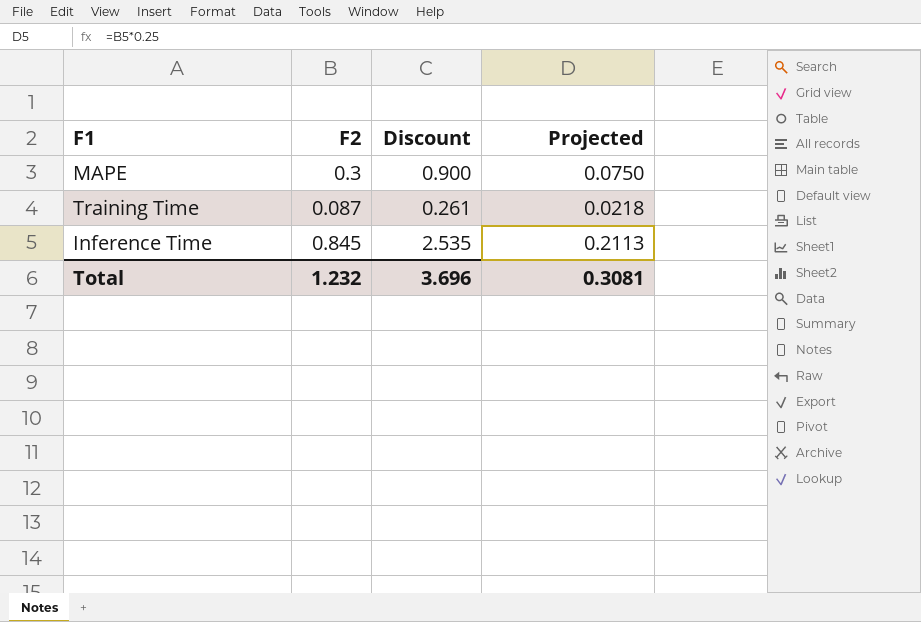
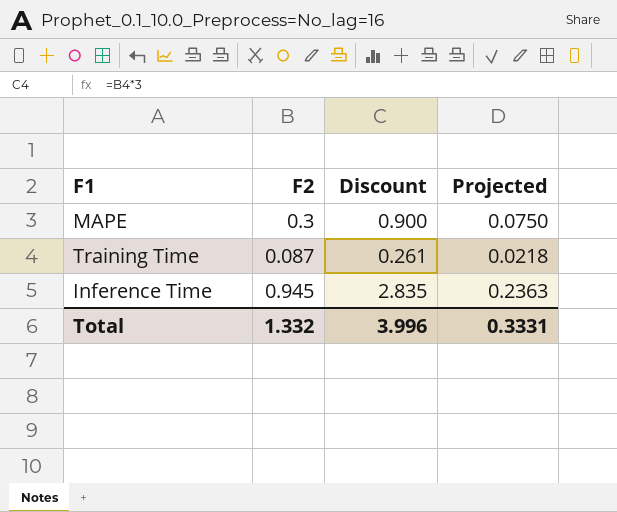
Inference Time | F2: 0.845 -> 0.945
Inference Time | Discount: 2.535 -> 2.835
Inference Time | Projected: 0.2113 -> 0.2363
Total | F2: 1.232 -> 1.332
Total | Discount: 3.696 -> 3.996
Total | Projected: 0.3081 -> 0.3331

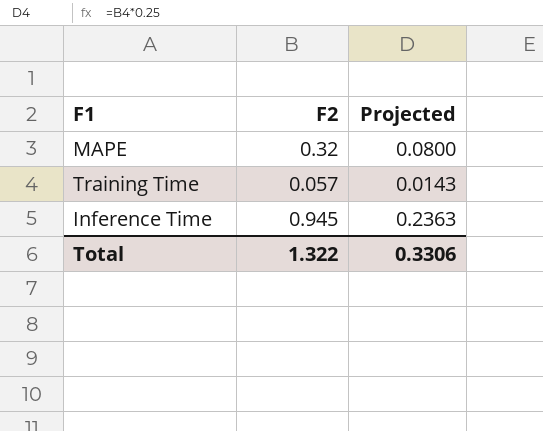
column Discount | formula: [F2] * 3 -> none
MAPE | F2: 0.3 -> 0.32
MAPE | Projected: 0.0750 -> 0.0800
Training Time | F2: 0.087 -> 0.057
Training Time | Projected: 0.0218 -> 0.0143
Total | F2: 1.332 -> 1.322
Total | Projected: 0.3331 -> 0.3306

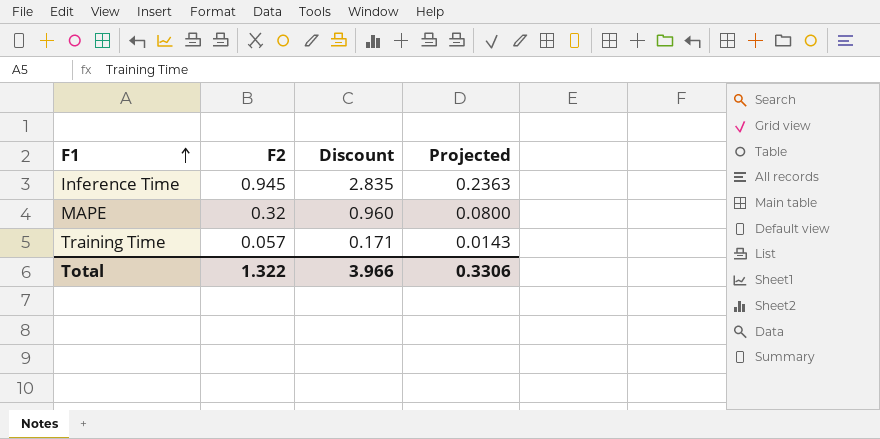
row order: none -> F1 ascending
column Discount | formula: none -> [F2] * 3

